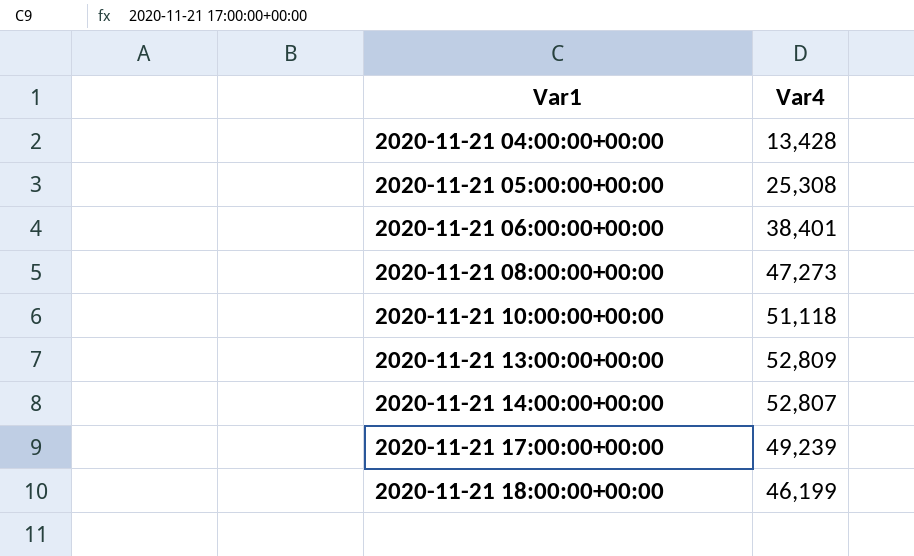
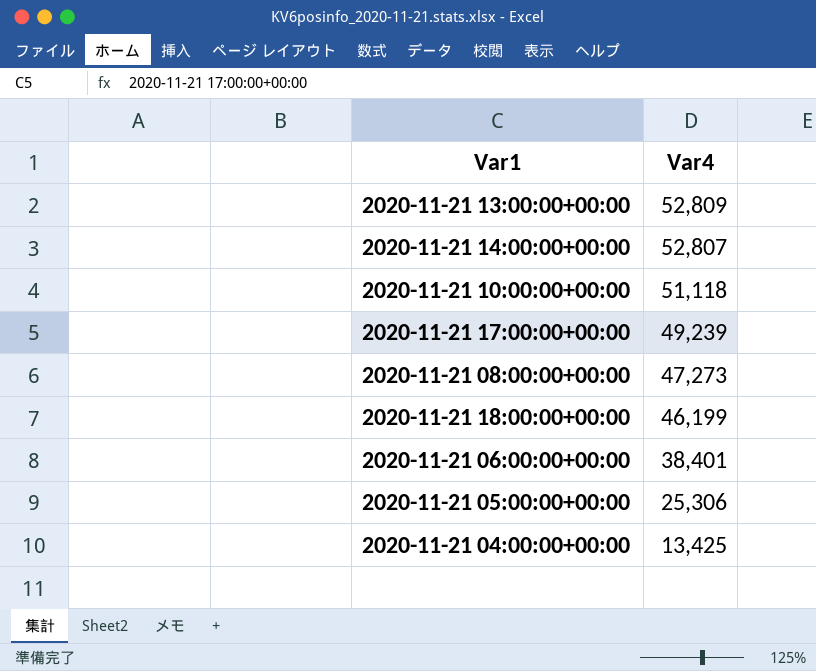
row order: Var1 ascending -> Var4 descending
2020-11-21 05:00:00+00:00 | Var4: 25,308 -> 25,306
2020-11-21 04:00:00+00:00 | Var4: 13,428 -> 13,425

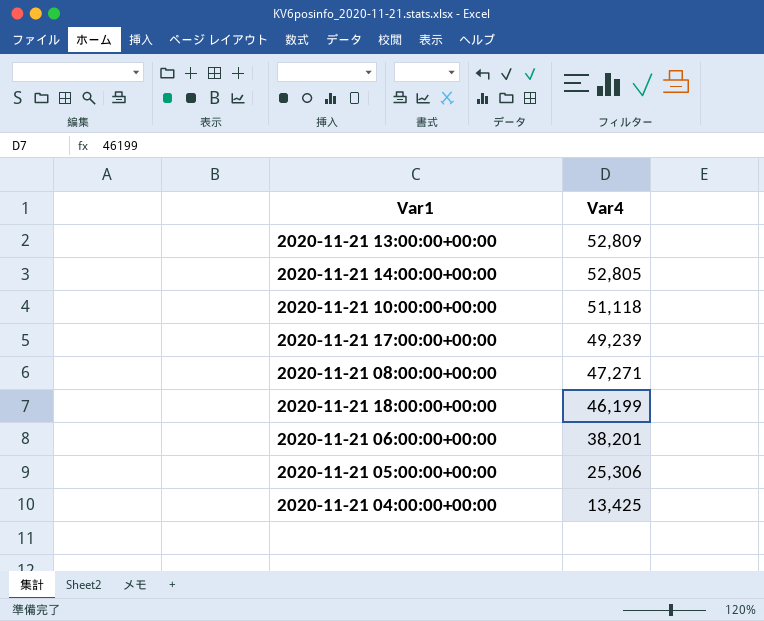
2020-11-21 14:00:00+00:00 | Var4: 52,807 -> 52,805
2020-11-21 08:00:00+00:00 | Var4: 47,273 -> 47,271
2020-11-21 06:00:00+00:00 | Var4: 38,401 -> 38,201

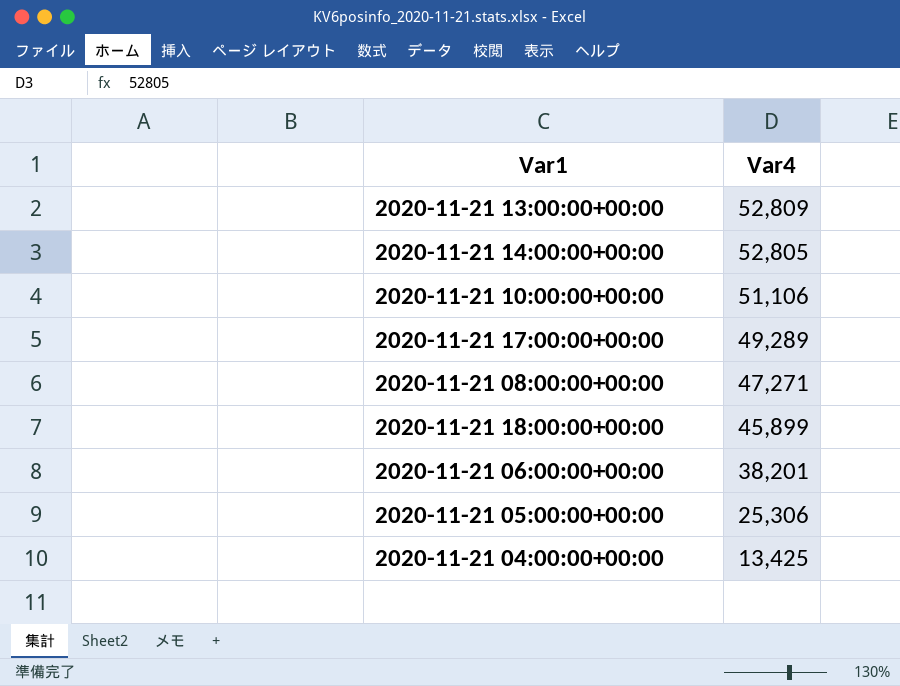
2020-11-21 10:00:00+00:00 | Var4: 51,118 -> 51,106
2020-11-21 17:00:00+00:00 | Var4: 49,239 -> 49,289
2020-11-21 18:00:00+00:00 | Var4: 46,199 -> 45,899

